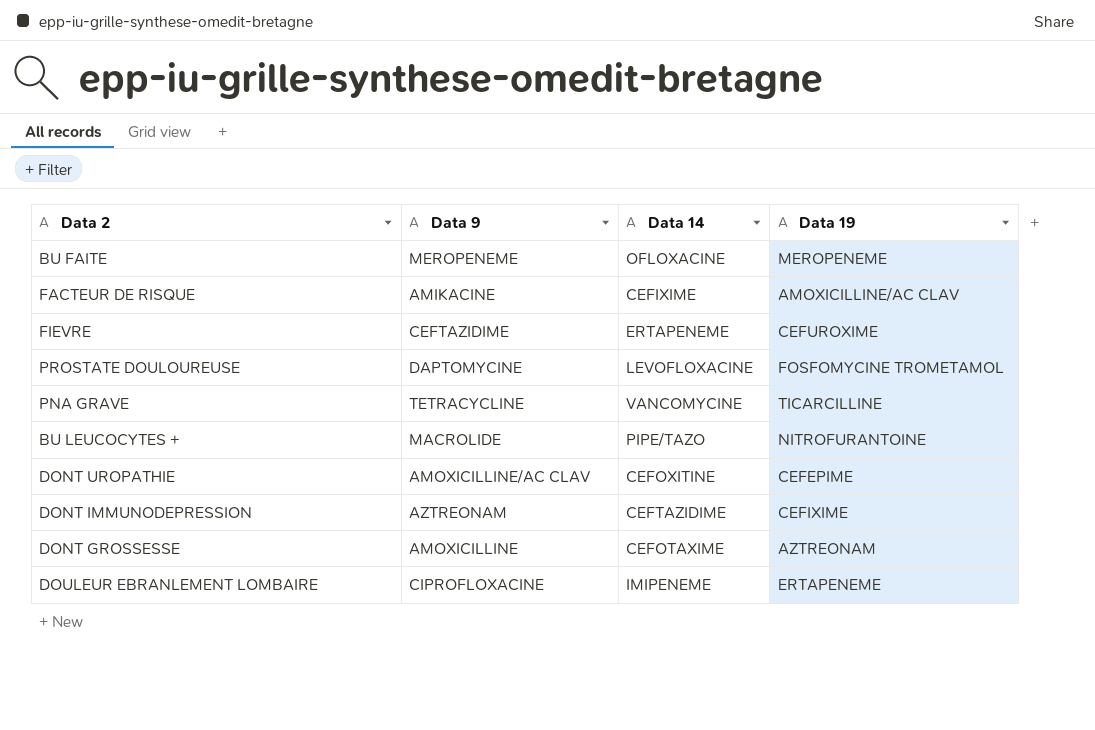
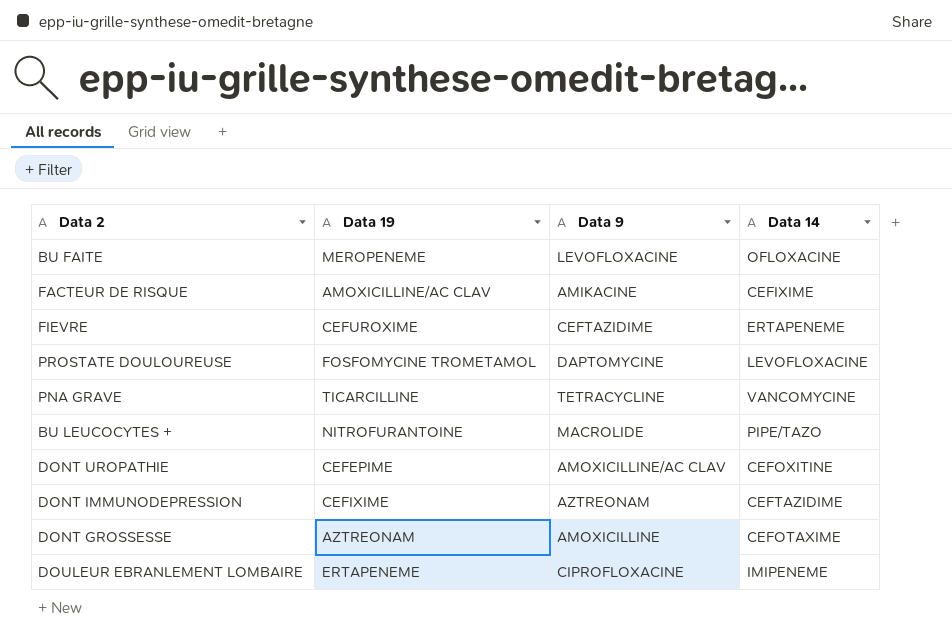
column Data 19 | position: 4 -> 2
BU FAITE | Data 9: MEROPENEME -> LEVOFLOXACINE

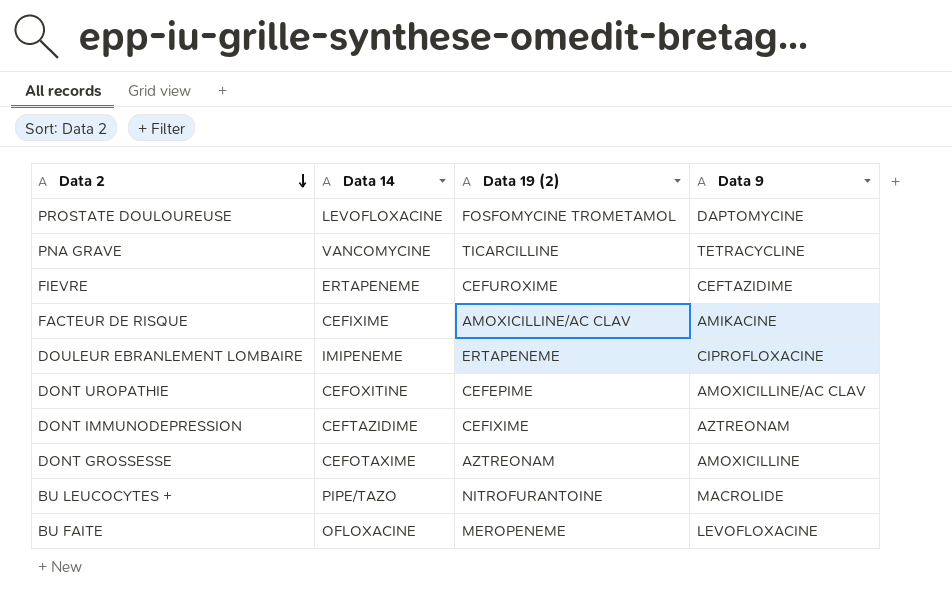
row order: none -> Data 2 descending
column Data 14 | position: 4 -> 2
column name: Data 19 -> Data 19 (2)

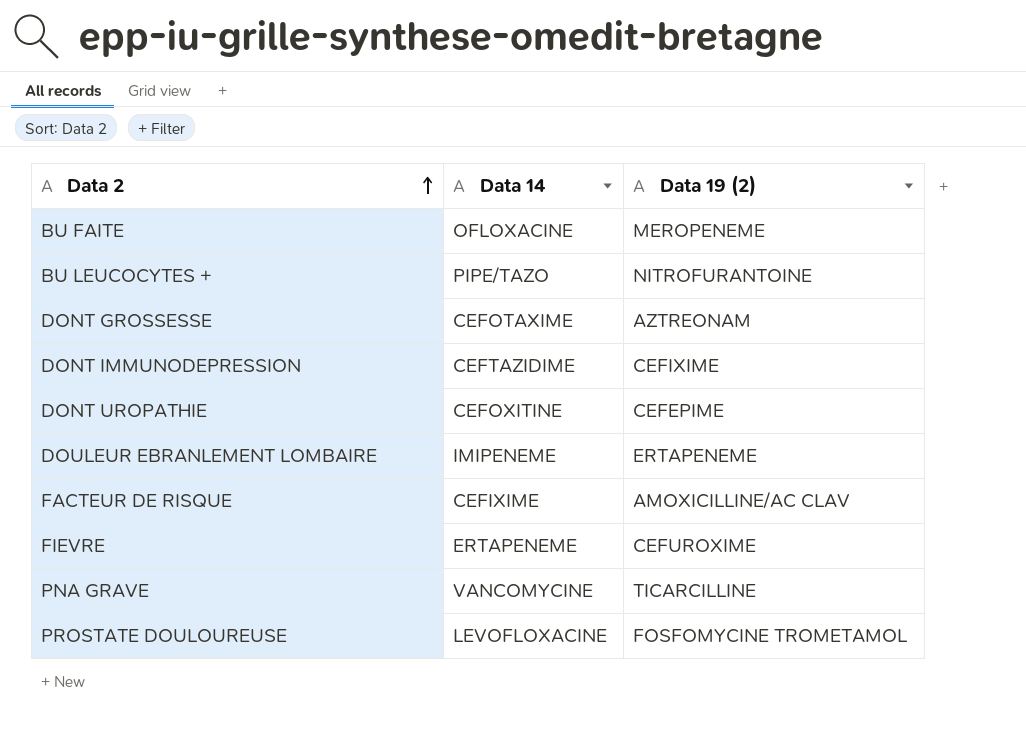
row order: Data 2 descending -> Data 2 ascending
column Data 9 | position: 4 -> none

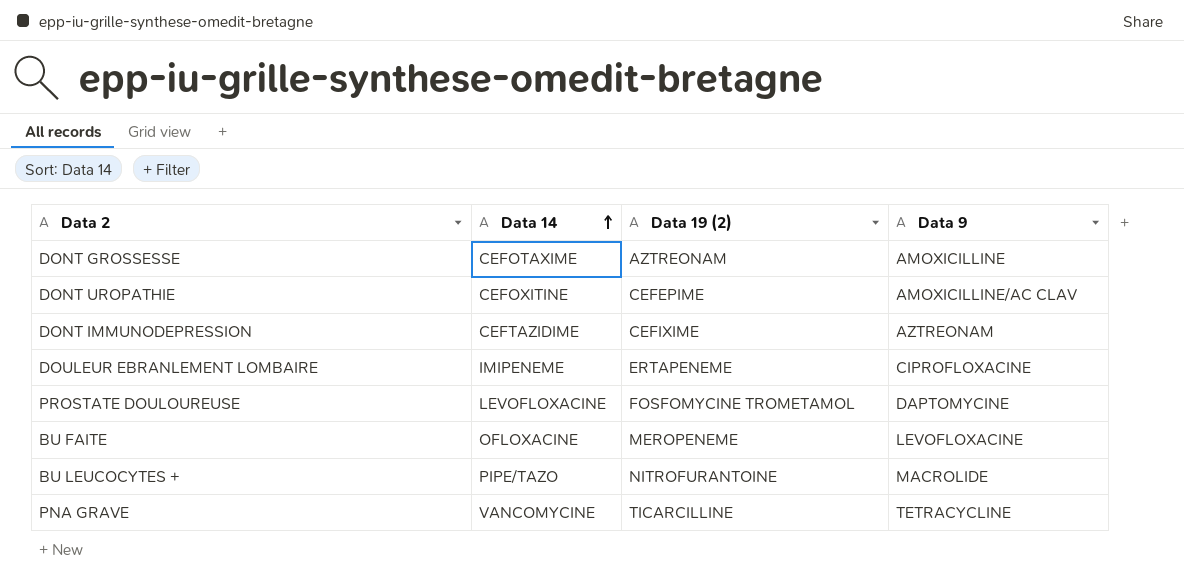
row order: Data 2 ascending -> Data 14 ascending
column Data 9 | position: none -> 4
row FACTEUR DE RISQUE: CEFIXIME | AMOXICILLINE/AC CLAV -> none
row FIEVRE: ERTAPENEME | CEFUROXIME -> none

